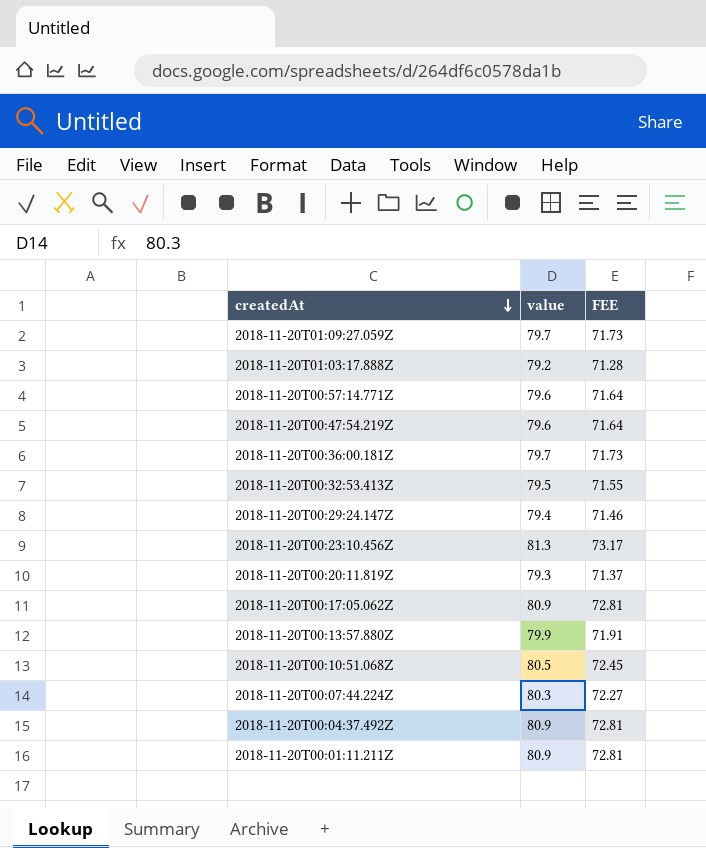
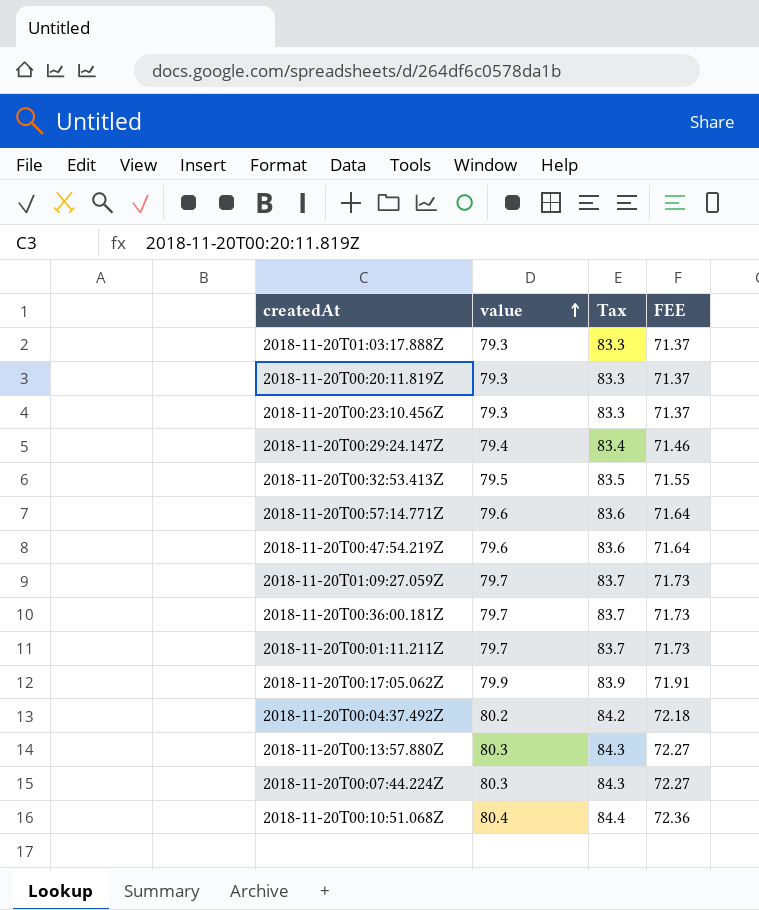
row order: createdAt descending -> value ascending
column Tax | formula: none -> [value] * 1.05
2018-11-20T01:03:17.888Z | value: 79.2 -> 79.3
2018-11-20T01:03:17.888Z | FEE: 71.28 -> 71.37
2018-11-20T00:23:10.456Z | value: 81.3 -> 79.3
2018-11-20T00:23:10.456Z | FEE: 73.17 -> 71.37
2018-11-20T00:01:11.211Z | value: 80.9 -> 79.7
2018-11-20T00:01:11.211Z | FEE: 72.81 -> 71.73
2018-11-20T00:17:05.062Z | value: 80.9 -> 79.9
2018-11-20T00:17:05.062Z | FEE: 72.81 -> 71.91
2018-11-20T00:04:37.492Z | value: 80.9 -> 80.2
2018-11-20T00:04:37.492Z | FEE: 72.81 -> 72.18
2018-11-20T00:13:57.880Z | value: 79.9 -> 80.3
2018-11-20T00:13:57.880Z | FEE: 71.91 -> 72.27
2018-11-20T00:10:51.068Z | value: 80.5 -> 80.4
2018-11-20T00:10:51.068Z | FEE: 72.45 -> 72.36

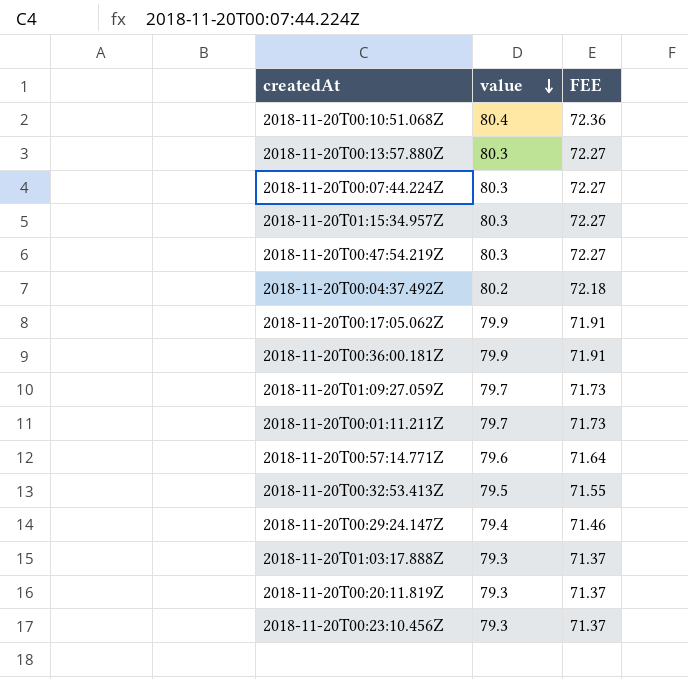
row order: value ascending -> value descending
column Tax | formula: [value] * 1.05 -> none
row 2018-11-20T01:15:34.957Z: none -> 80.3 | 72.27
2018-11-20T00:47:54.219Z | value: 79.6 -> 80.3
2018-11-20T00:47:54.219Z | FEE: 71.64 -> 72.27
2018-11-20T00:36:00.181Z | value: 79.7 -> 79.9
2018-11-20T00:36:00.181Z | FEE: 71.73 -> 71.91

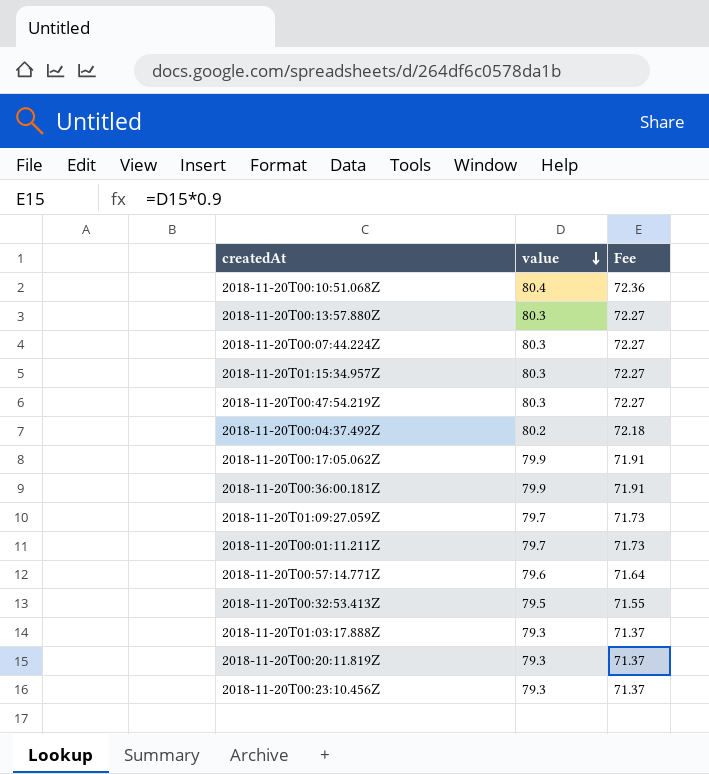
column name: FEE -> Fee
row 2018-11-20T00:29:24.147Z: 79.4 | 71.46 -> none

